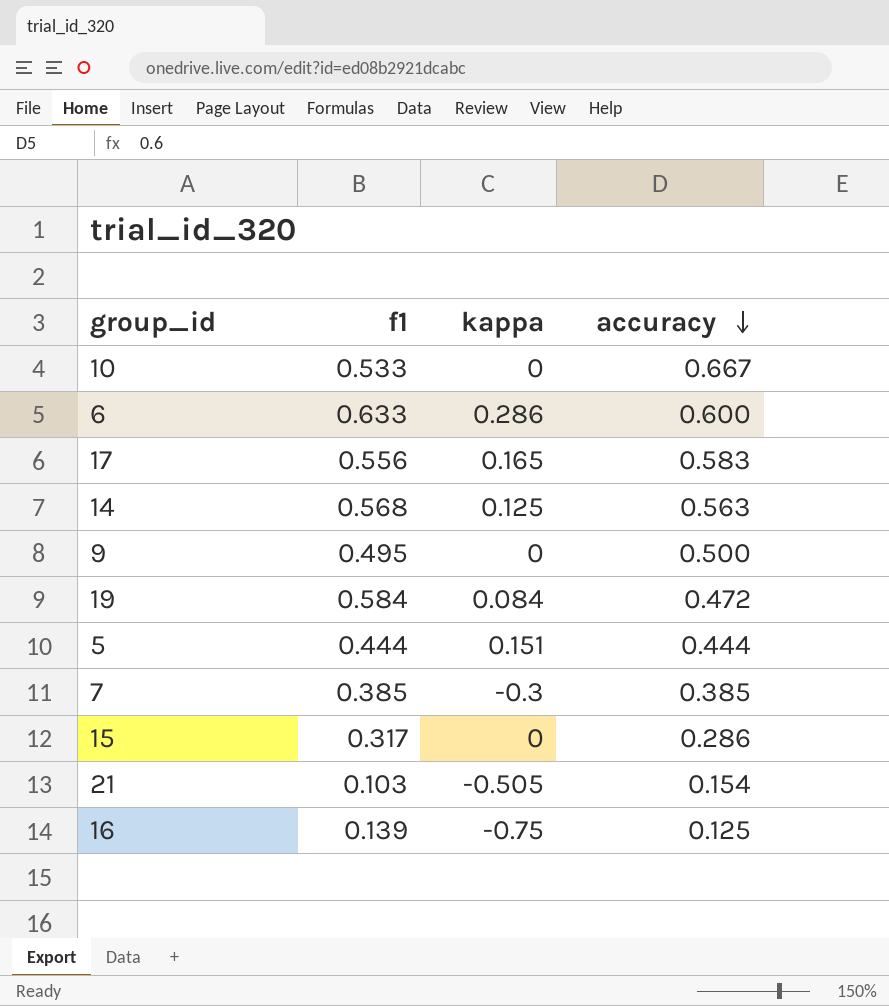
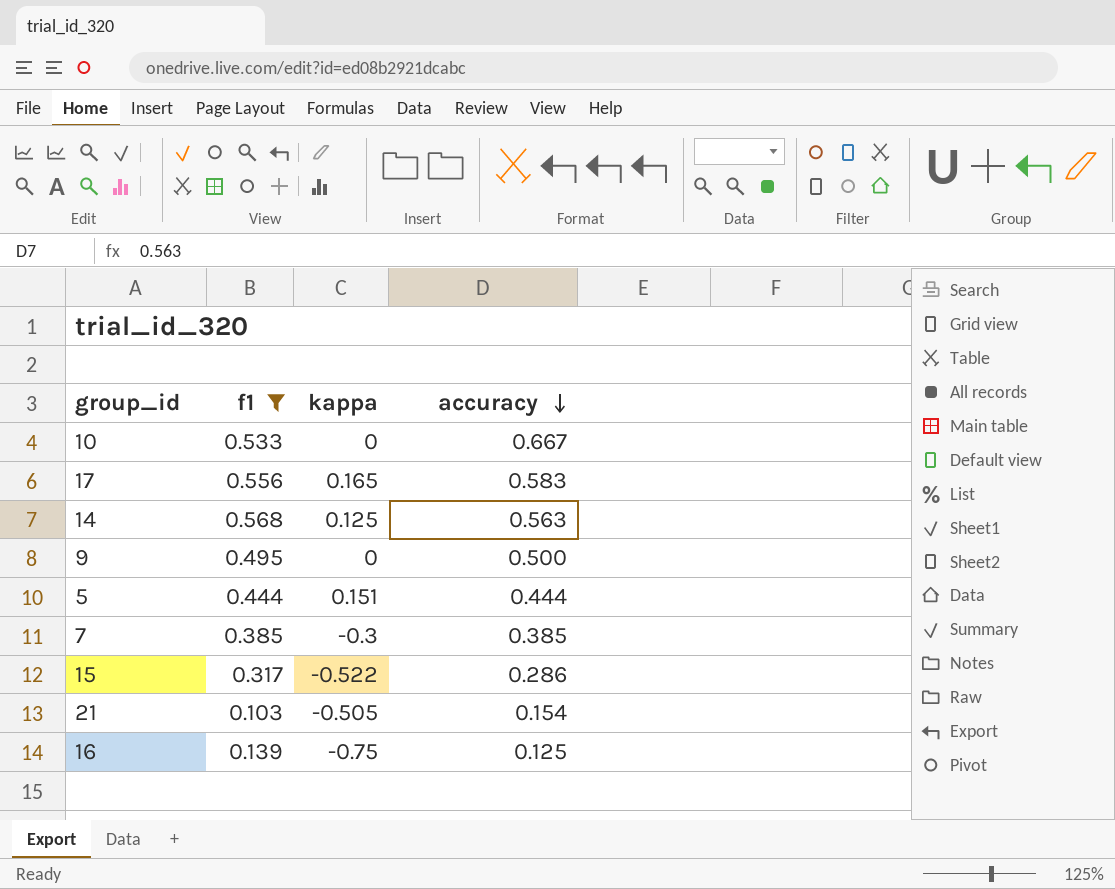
filter: none -> f1 <= 0.568
15 | kappa: 0 -> -0.522

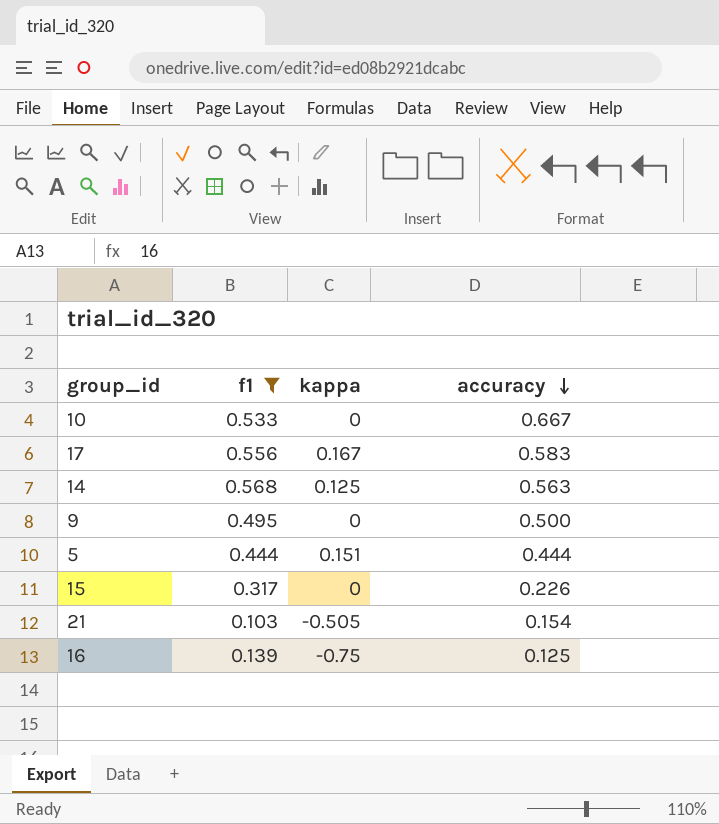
row 7: 0.385 | -0.3 | 0.385 -> none
17 | kappa: 0.165 -> 0.167
15 | kappa: -0.522 -> 0
15 | accuracy: 0.286 -> 0.226

